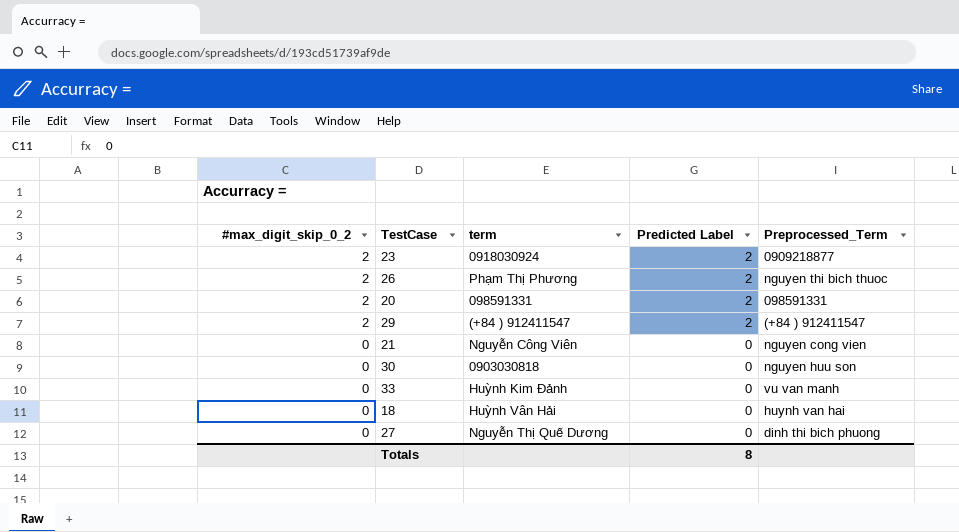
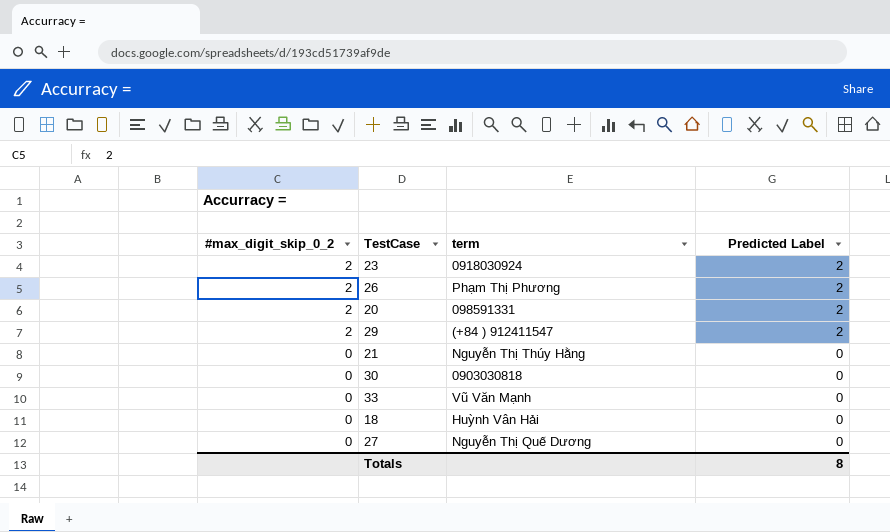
column Preprocessed_Term | position: 5 -> none
21 | term: Nguyễn Công Viên -> Nguyễn Thị Thúy Hằng
33 | term: Huỳnh Kim Đảnh -> Vũ Văn Mạnh

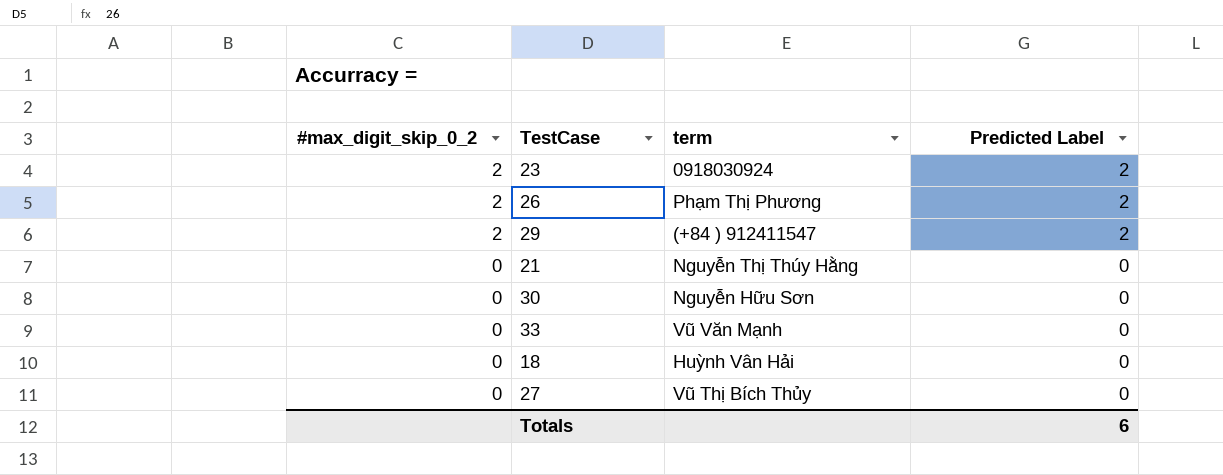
row 20: 2 | 098591331 | 2 -> none
30 | term: 0903030818 -> Nguyễn Hữu Sơn
27 | term: Nguyễn Thị Quế Dương -> Vũ Thị Bích Thủy
Totals | Predicted Label: 8 -> 6

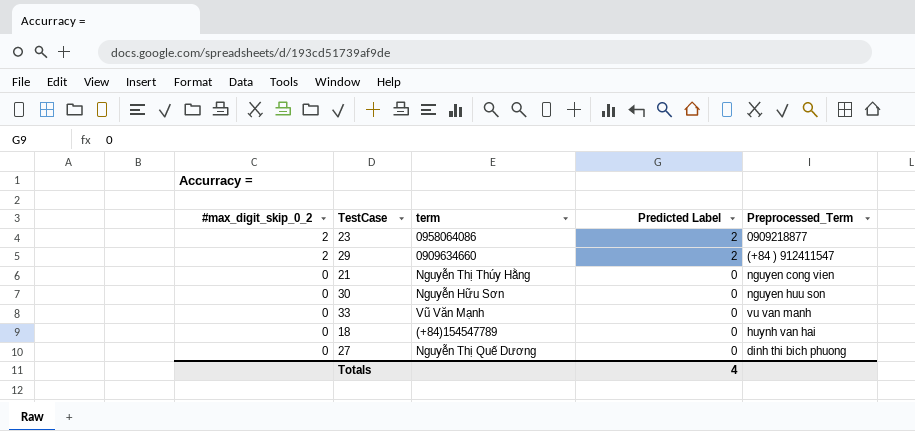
column Preprocessed_Term | position: none -> 5
row 26: 2 | Phạm Thị Phương | 2 -> none
23 | term: 0918030924 -> 0958064086
29 | term: (+84 ) 912411547 -> 0909634660
18 | term: Huỳnh Vân Hải -> (+84)154547789
27 | term: Vũ Thị Bích Thủy -> Nguyễn Thị Quế Dương
Totals | Predicted Label: 6 -> 4

